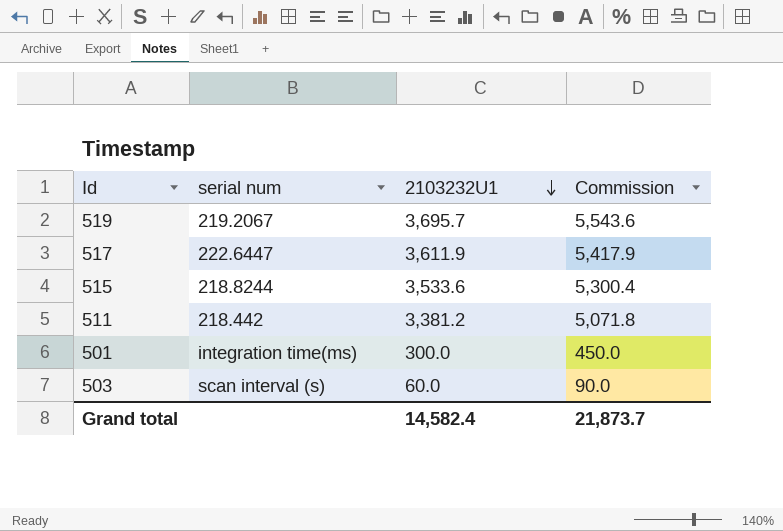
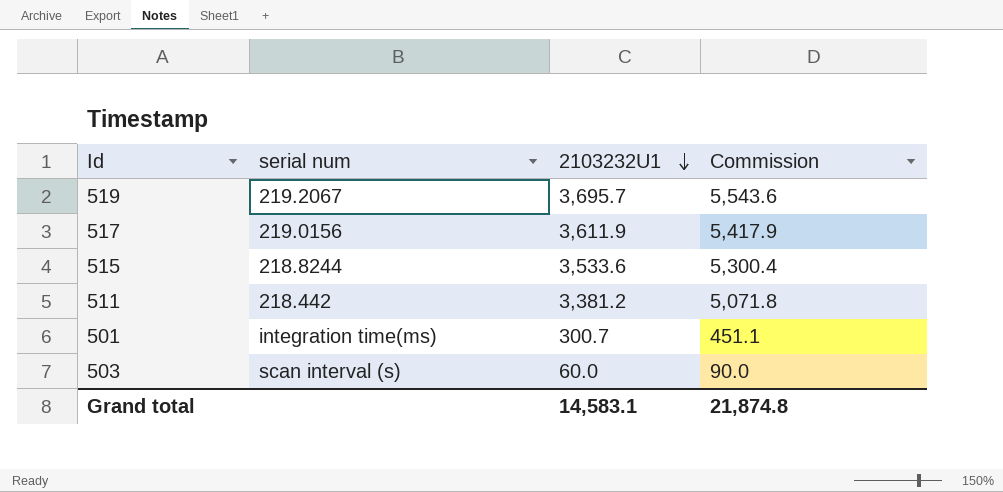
517 | serial num: 222.6447 -> 219.0156
501 | 2103232U1: 300.0 -> 300.7
501 | Commission: 450.0 -> 451.1
Grand total | 2103232U1: 14,582.4 -> 14,583.1
Grand total | Commission: 21,873.7 -> 21,874.8

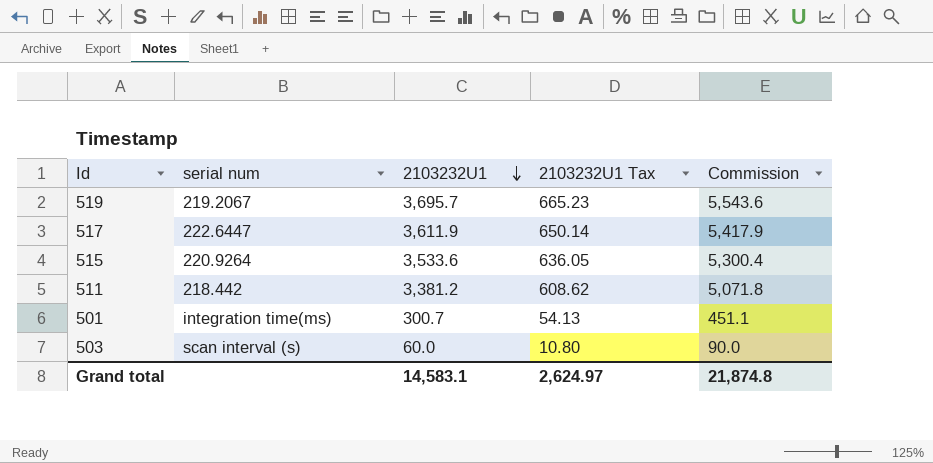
column 2103232U1 Tax | formula: none -> [2103232U1] * 0.18
517 | serial num: 219.0156 -> 222.6447
515 | serial num: 218.8244 -> 220.9264

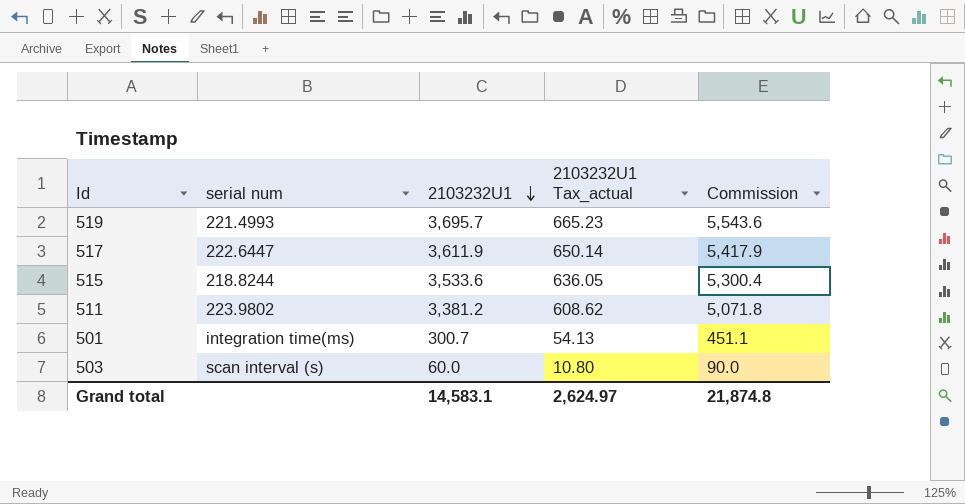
column name: 2103232U1 Tax -> 2103232U1 Tax_actual
519 | serial num: 219.2067 -> 221.4993
515 | serial num: 220.9264 -> 218.8244
511 | serial num: 218.442 -> 223.9802

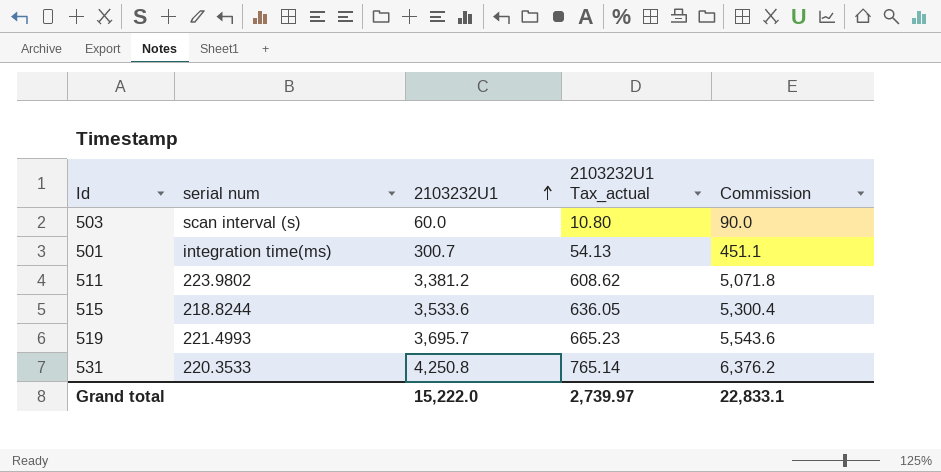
row order: 2103232U1 descending -> 2103232U1 ascending
row 517: 222.6447 | 3,611.9 | 650.14 | 5,417.9 -> none
row 531: none -> 220.3533 | 4,250.8 | 765.14 | 6,376.2
Grand total | 2103232U1: 14,583.1 -> 15,222.0
Grand total | 2103232U1 Tax_actual: 2,624.97 -> 2,739.97
Grand total | Commission: 21,874.8 -> 22,833.1

